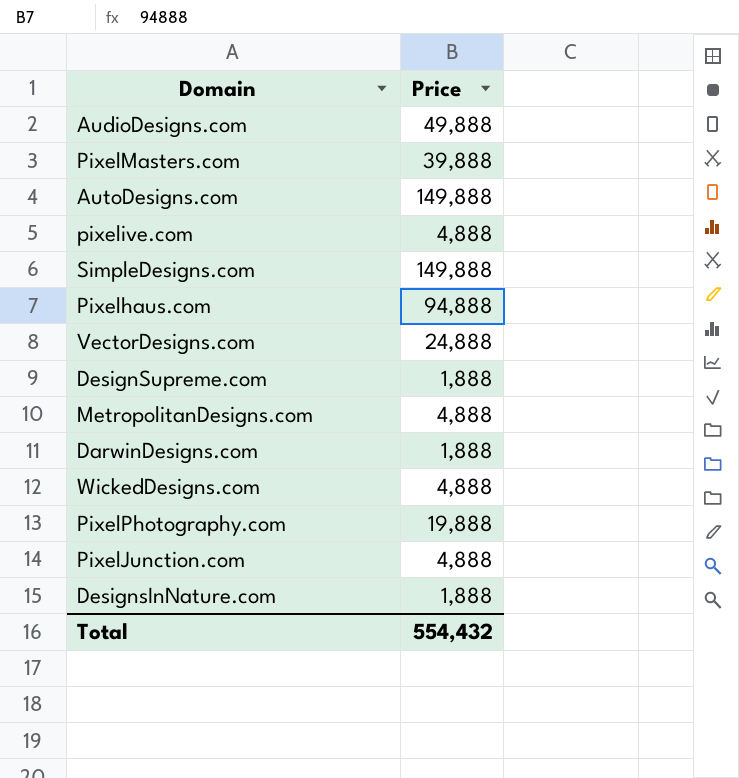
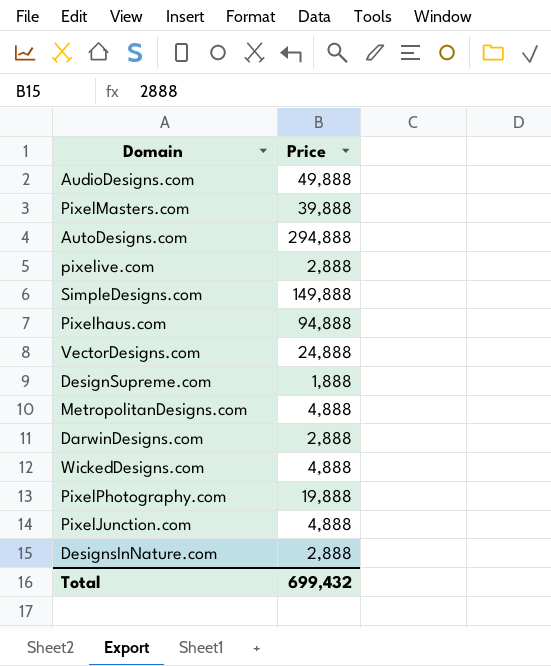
AutoDesigns.com | Price: 149,888 -> 294,888
pixelive.com | Price: 4,888 -> 2,888
DarwinDesigns.com | Price: 1,888 -> 2,888
DesignsInNature.com | Price: 1,888 -> 2,888
Total | Price: 554,432 -> 699,432

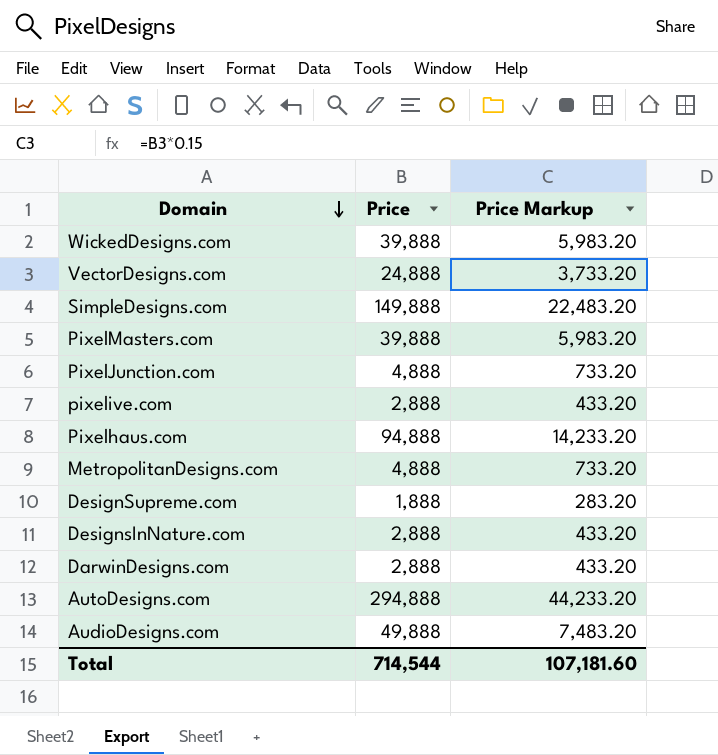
row order: none -> Domain descending
column Price Markup | formula: none -> [Price] * 0.15
row PixelPhotography.com: 19,888 -> none
WickedDesigns.com | Price: 4,888 -> 39,888
Total | Price: 699,432 -> 714,544

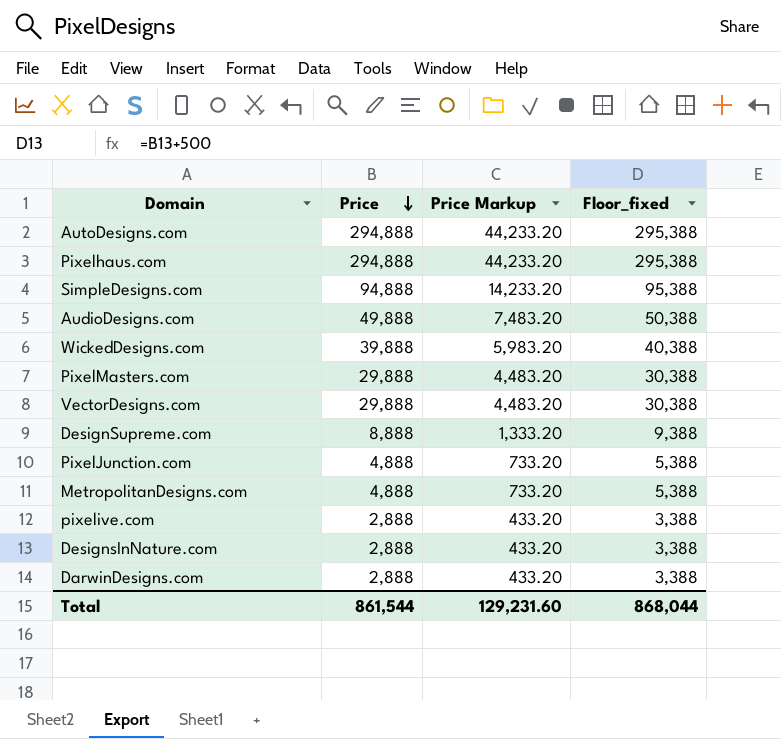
row order: Domain descending -> Price descending
column Floor_fixed | formula: none -> [Price] + 500
Pixelhaus.com | Price: 94,888 -> 294,888
Pixelhaus.com | Price Markup: 14,233.20 -> 44,233.20
SimpleDesigns.com | Price: 149,888 -> 94,888
SimpleDesigns.com | Price Markup: 22,483.20 -> 14,233.20
PixelMasters.com | Price: 39,888 -> 29,888
PixelMasters.com | Price Markup: 5,983.20 -> 4,483.20
VectorDesigns.com | Price: 24,888 -> 29,888
VectorDesigns.com | Price Markup: 3,733.20 -> 4,483.20
DesignSupreme.com | Price: 1,888 -> 8,888
DesignSupreme.com | Price Markup: 283.20 -> 1,333.20
Total | Price: 714,544 -> 861,544
Total | Price Markup: 107,181.60 -> 129,231.60

